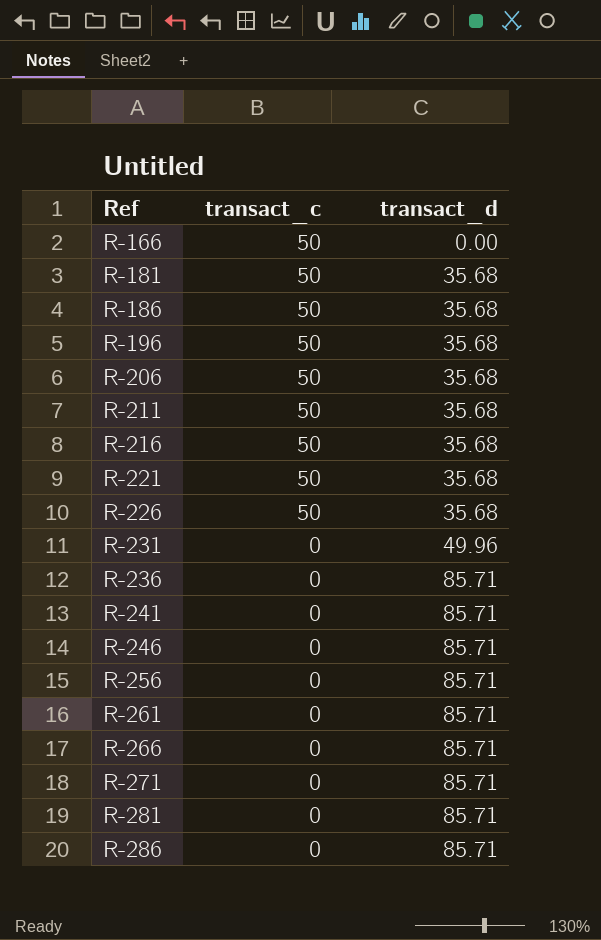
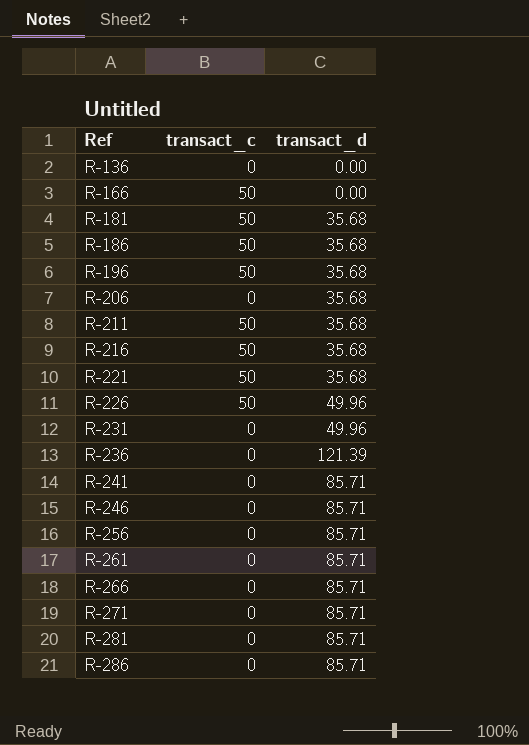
row R-136: none -> 0 | 0.00
R-206 | transact_c: 50 -> 0
R-226 | transact_d: 35.68 -> 49.96
R-236 | transact_d: 85.71 -> 121.39

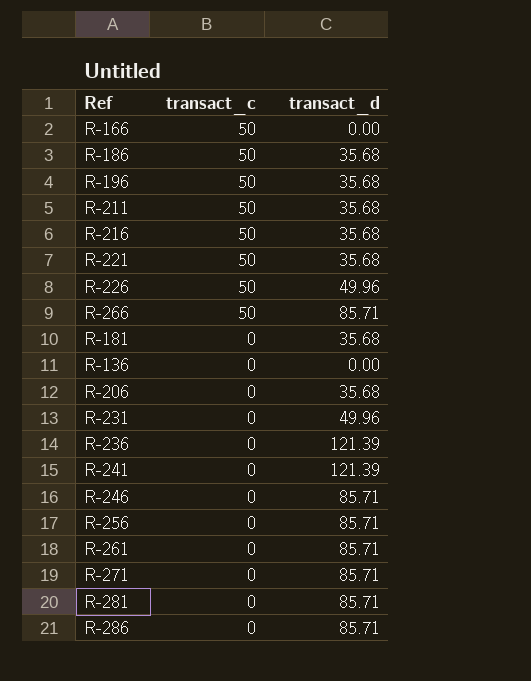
row order: Ref ascending -> transact_c descending
R-266 | transact_c: 0 -> 50
R-181 | transact_c: 50 -> 0
R-241 | transact_d: 85.71 -> 121.39

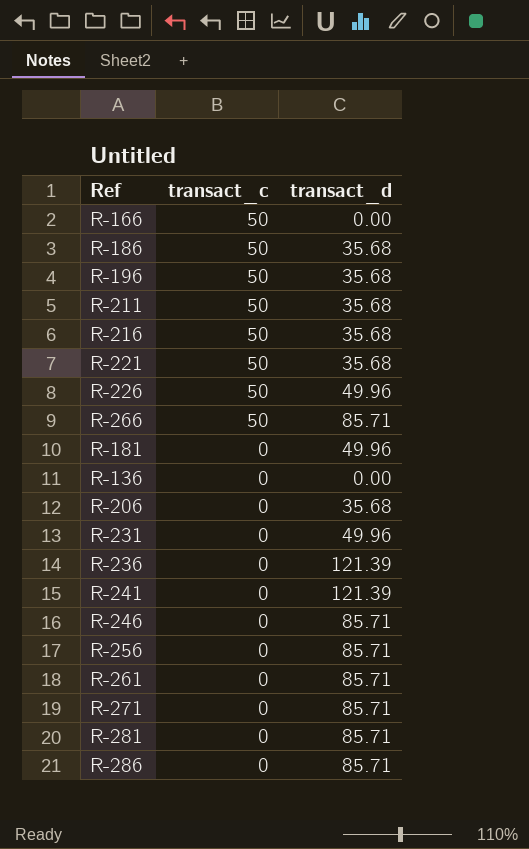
R-181 | transact_d: 35.68 -> 49.96

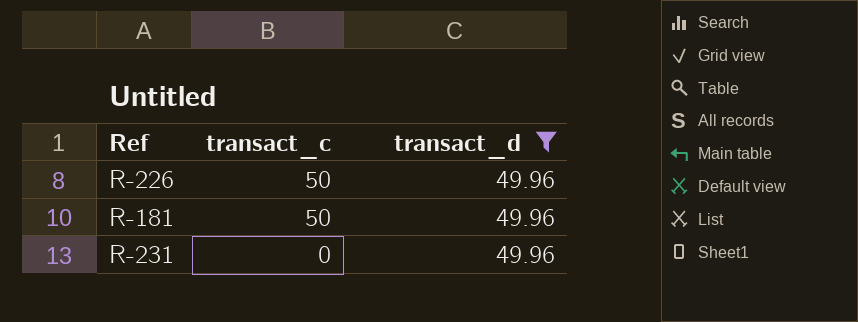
filter: none -> transact_d = 49.96
R-181 | transact_c: 0 -> 50

